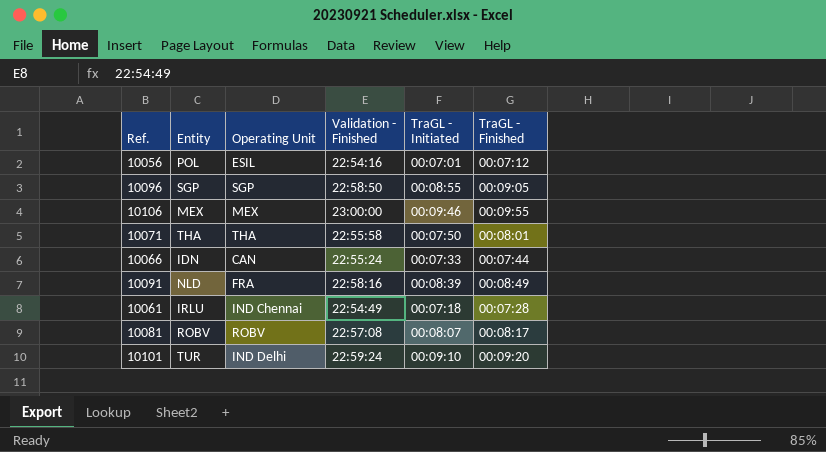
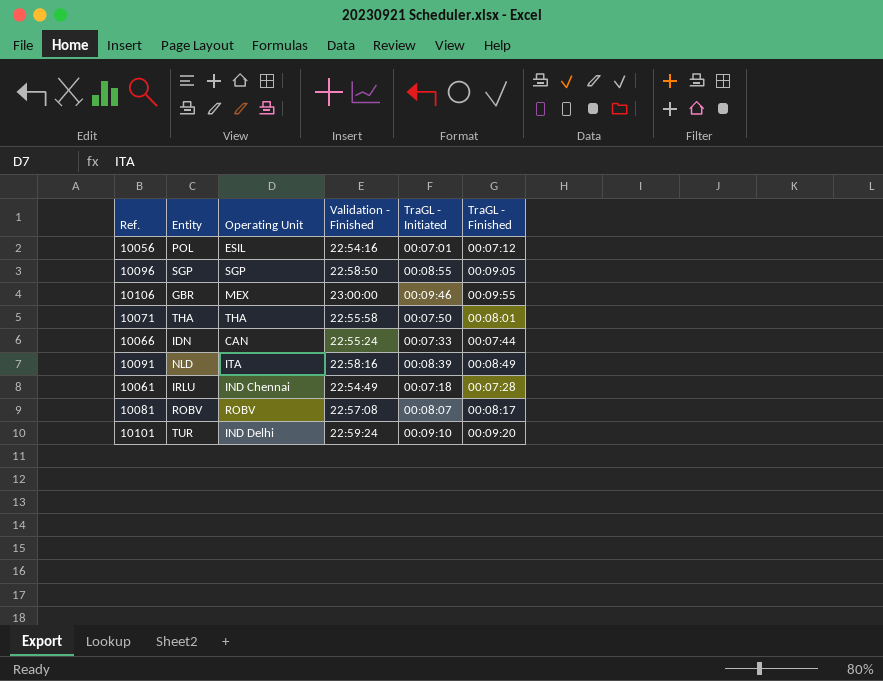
10106 | Entity: MEX -> GBR
10091 | Operating Unit: FRA -> ITA

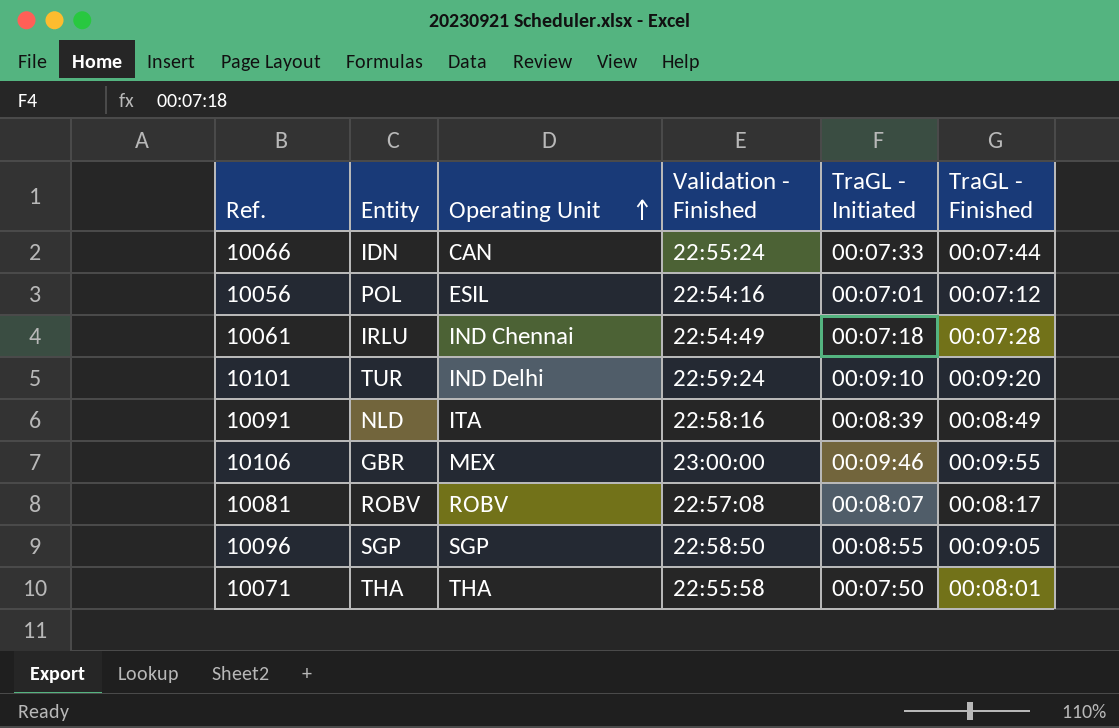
row order: none -> Operating Unit ascending

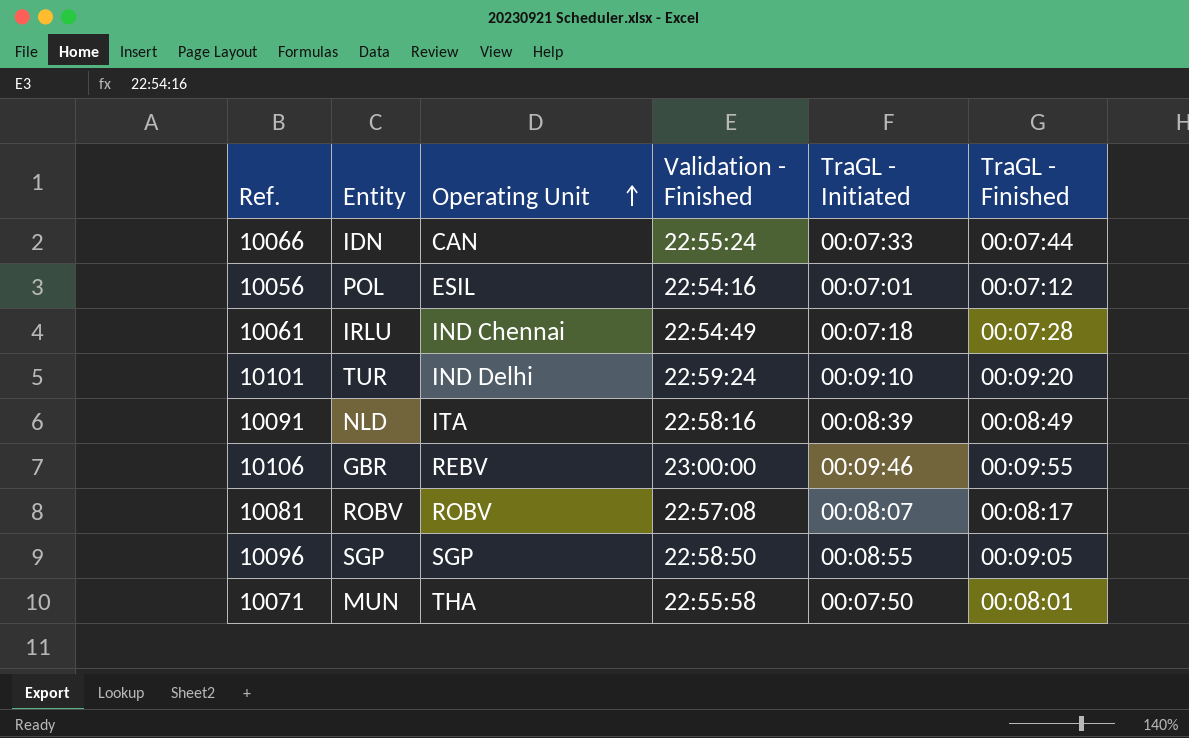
10106 | Operating Unit: MEX -> REBV
10071 | Entity: THA -> MUN

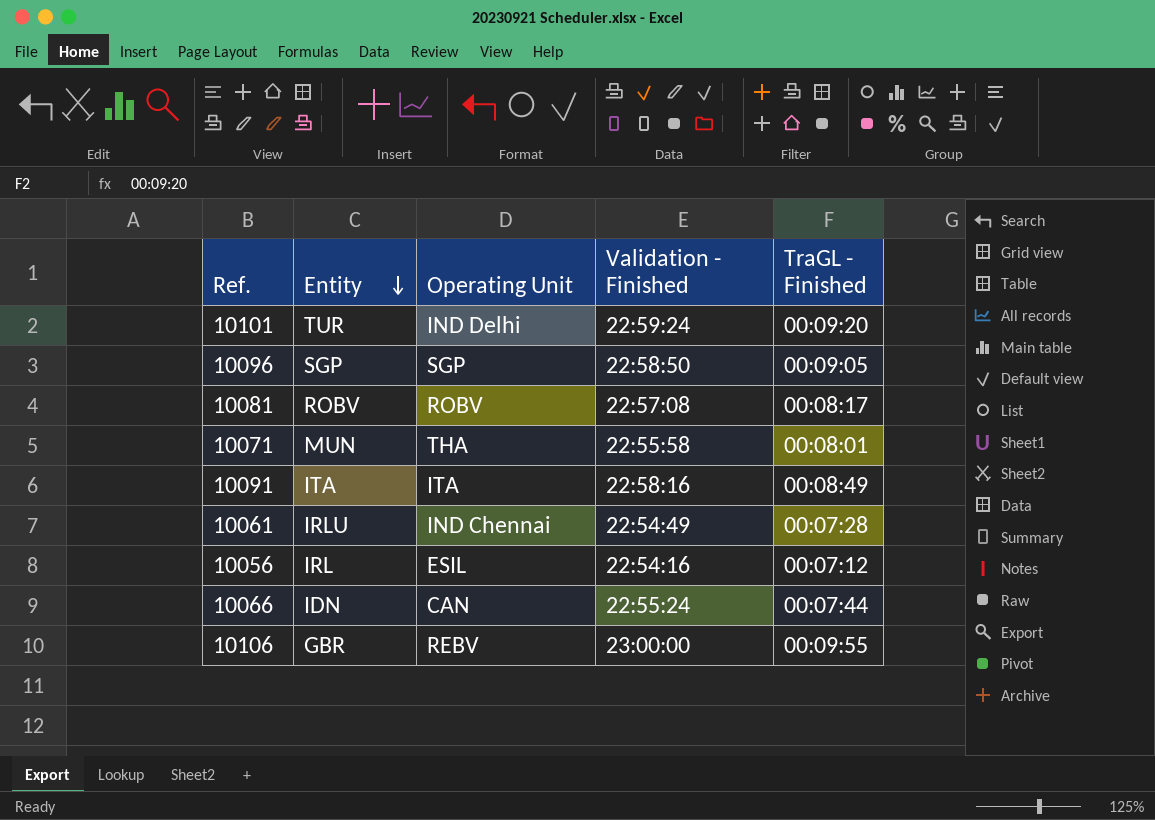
row order: Operating Unit ascending -> Entity descending
column TraGL - Initiated | position: 5 -> none
10091 | Entity: NLD -> ITA
10056 | Entity: POL -> IRL

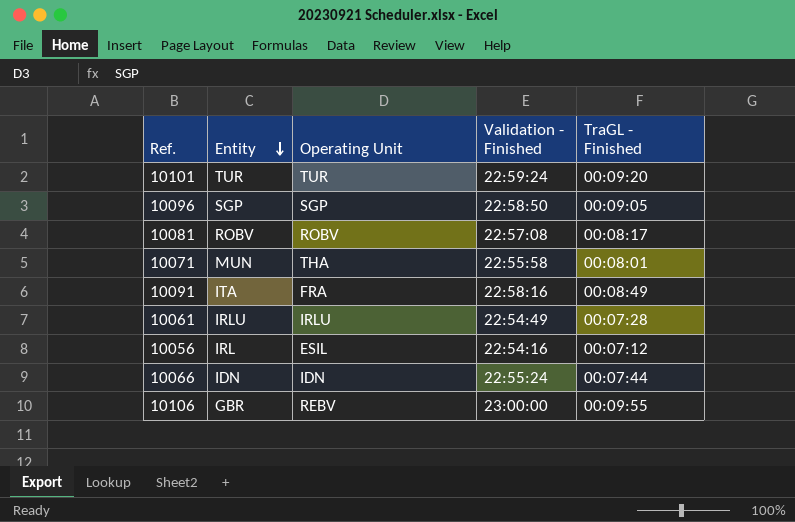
10101 | Operating Unit: IND Delhi -> TUR
10091 | Operating Unit: ITA -> FRA
10061 | Operating Unit: IND Chennai -> IRLU
10066 | Operating Unit: CAN -> IDN

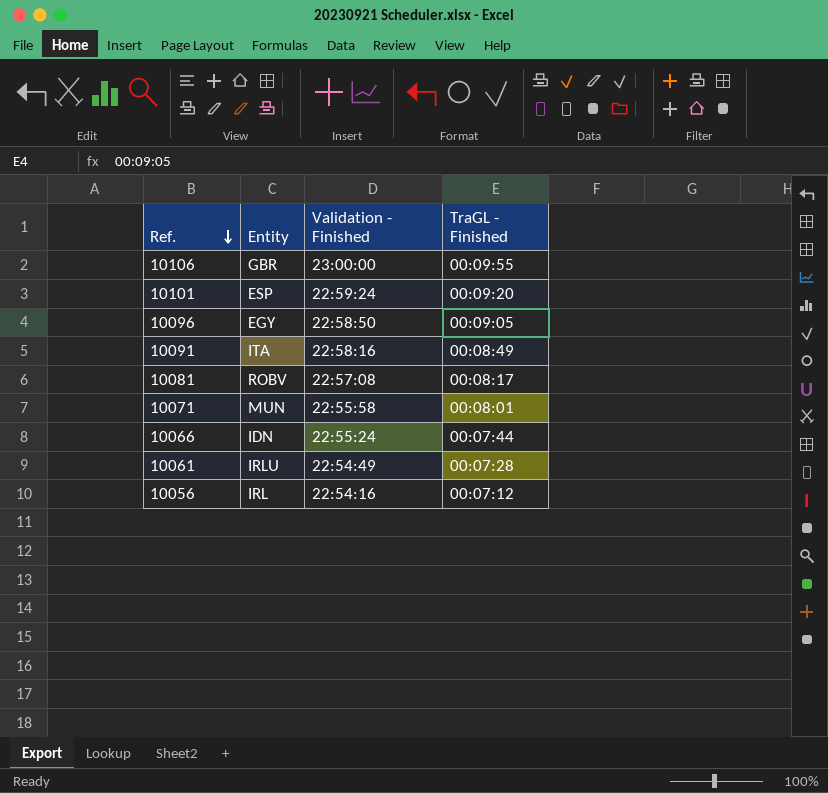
row order: Entity descending -> Ref. descending
column Operating Unit | position: 3 -> none
10101 | Entity: TUR -> ESP
10096 | Entity: SGP -> EGY

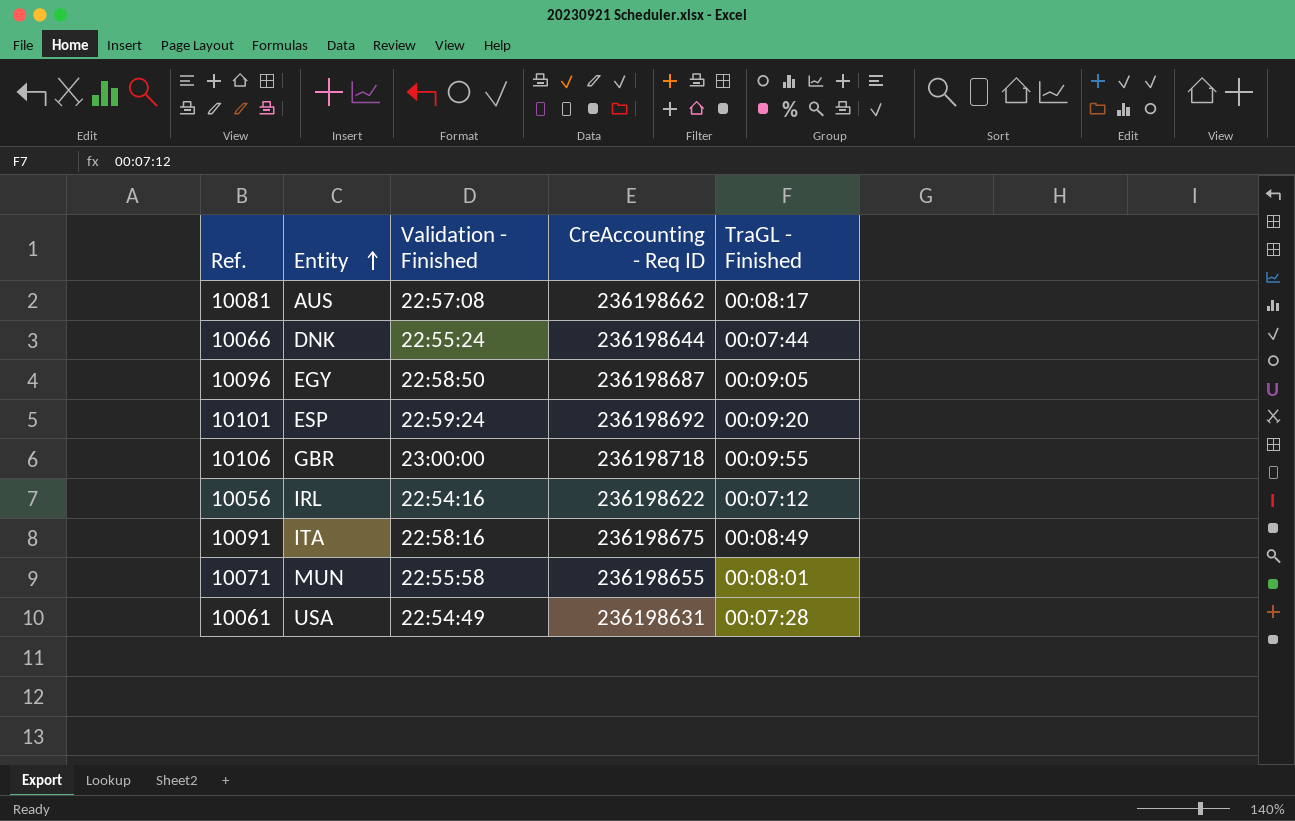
row order: Ref. descending -> Entity ascending
column CreAccounting - Req ID | position: none -> 4
10081 | Entity: ROBV -> AUS
10066 | Entity: IDN -> DNK
10061 | Entity: IRLU -> USA

